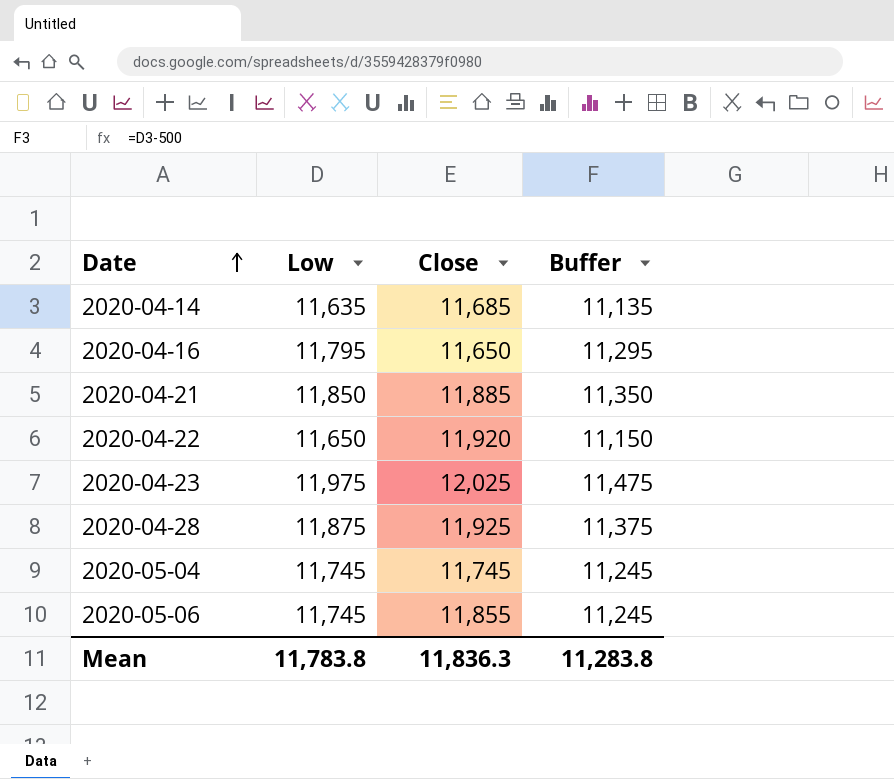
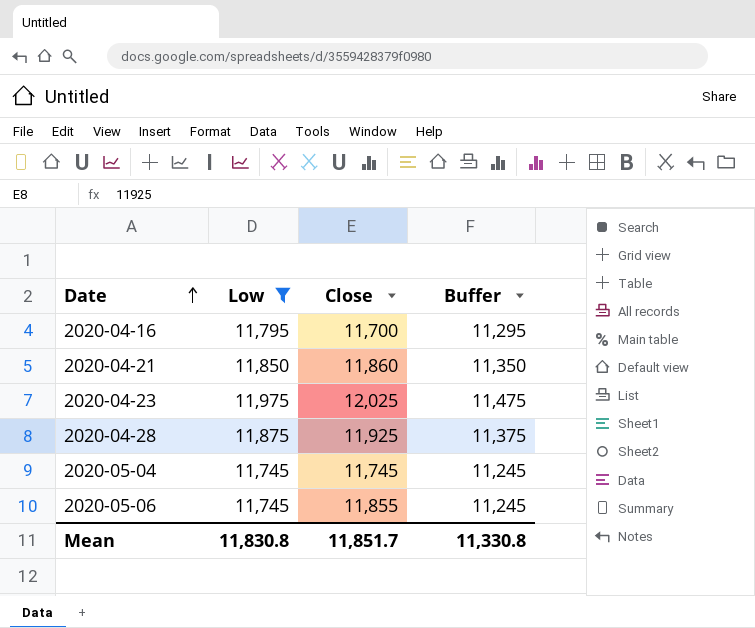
filter: none -> Low >= 11,745
2020-04-16 | Close: 11,650 -> 11,700
2020-04-21 | Close: 11,885 -> 11,860
Mean | Low: 11,783.8 -> 11,830.8
Mean | Close: 11,836.3 -> 11,851.7
Mean | Buffer: 11,283.8 -> 11,330.8

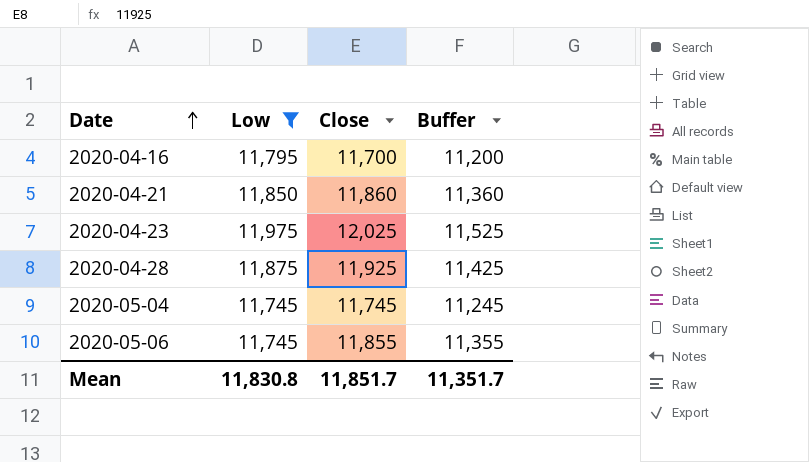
column Buffer | formula: [Low] - 500 -> [Close] - 500
Mean | Buffer: 11,330.8 -> 11,351.7

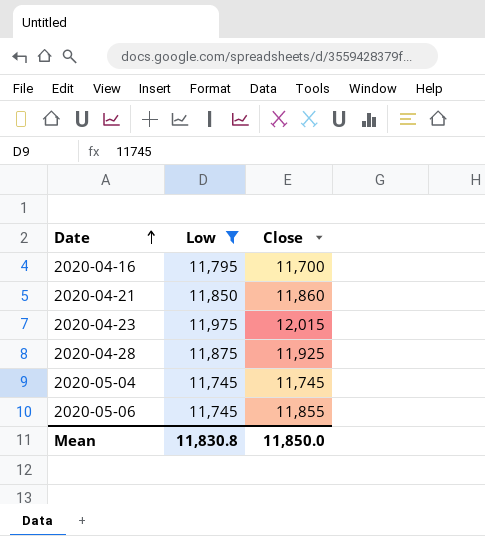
column Buffer | formula: [Close] - 500 -> none
2020-04-23 | Close: 12,025 -> 12,015
Mean | Close: 11,851.7 -> 11,850.0

